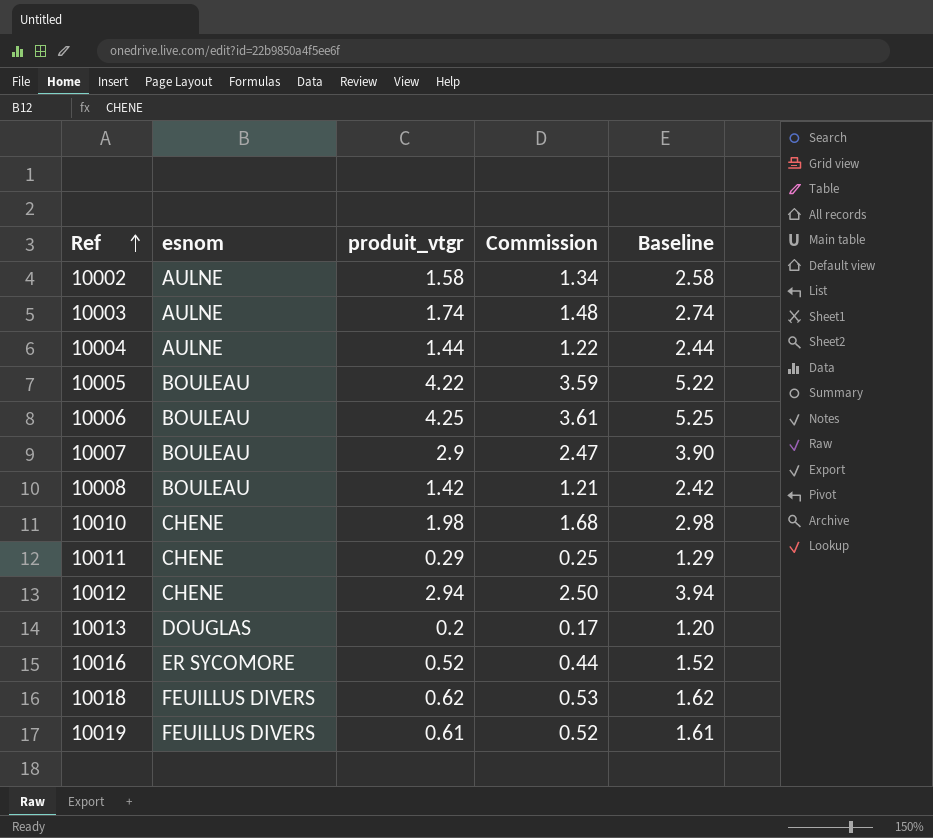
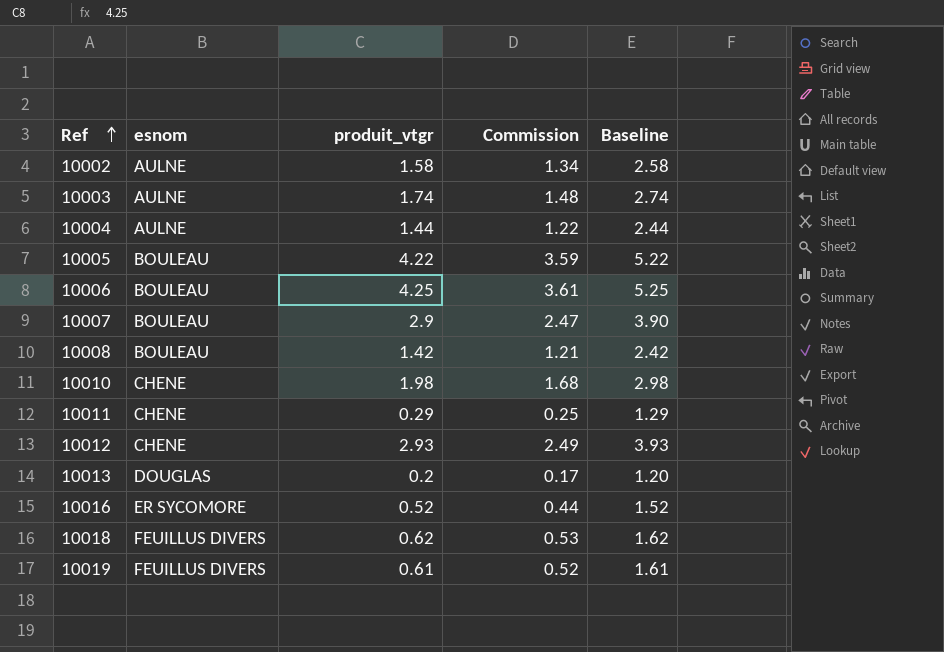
10012 | produit_vtgr: 2.94 -> 2.93
10012 | Commission: 2.50 -> 2.49
10012 | Baseline: 3.94 -> 3.93

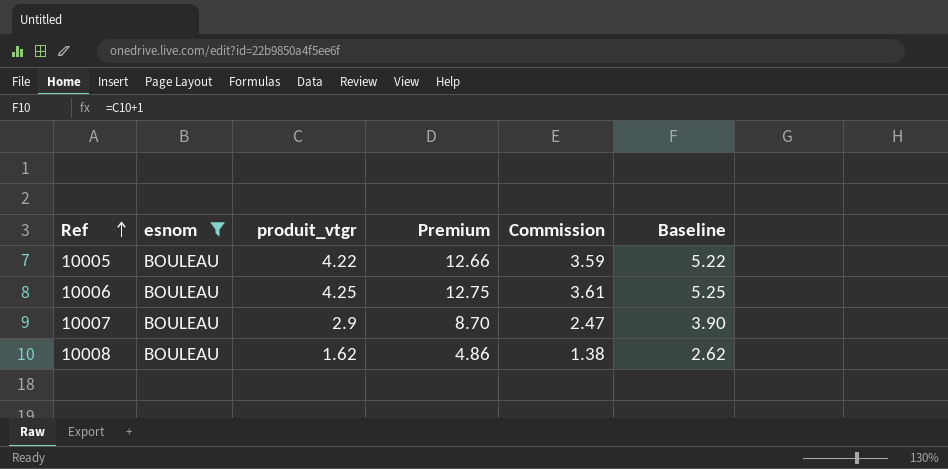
filter: none -> esnom = BOULEAU
column Premium | formula: none -> [produit_vtgr] * 3
10008 | produit_vtgr: 1.42 -> 1.62
10008 | Commission: 1.21 -> 1.38
10008 | Baseline: 2.42 -> 2.62

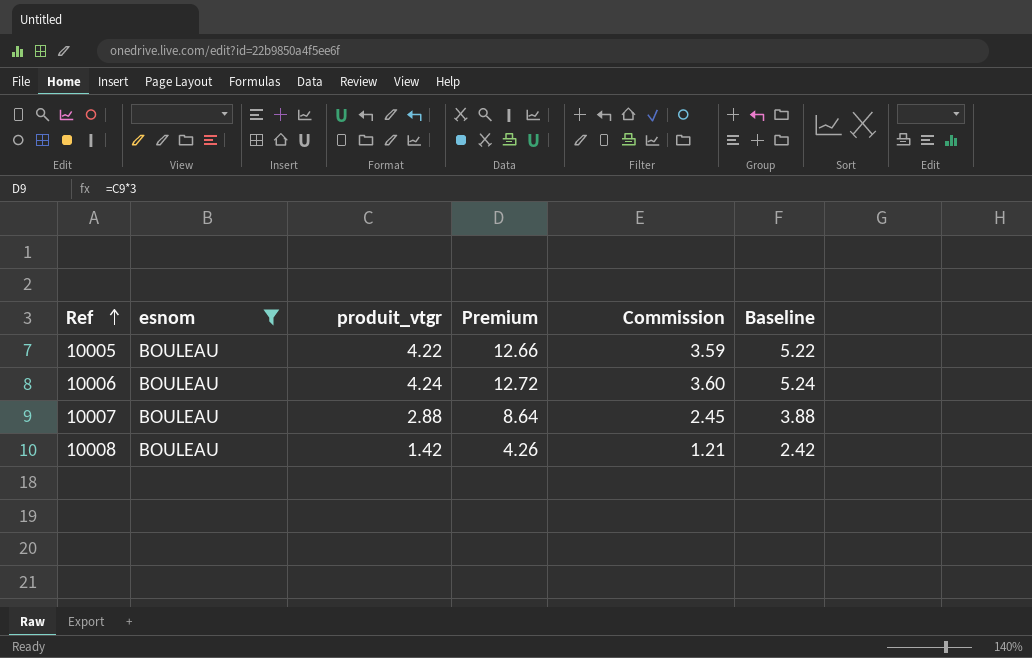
10006 | produit_vtgr: 4.25 -> 4.24
10006 | Premium: 12.75 -> 12.72
10006 | Commission: 3.61 -> 3.60
10006 | Baseline: 5.25 -> 5.24
10007 | produit_vtgr: 2.9 -> 2.88
10007 | Premium: 8.70 -> 8.64
10007 | Commission: 2.47 -> 2.45
10007 | Baseline: 3.90 -> 3.88
10008 | produit_vtgr: 1.62 -> 1.42
10008 | Premium: 4.86 -> 4.26
10008 | Commission: 1.38 -> 1.21
10008 | Baseline: 2.62 -> 2.42

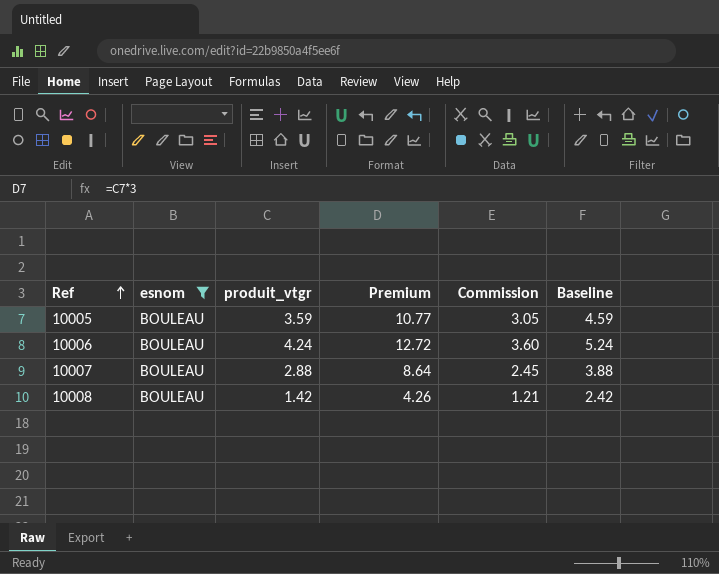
10005 | produit_vtgr: 4.22 -> 3.59
10005 | Premium: 12.66 -> 10.77
10005 | Commission: 3.59 -> 3.05
10005 | Baseline: 5.22 -> 4.59

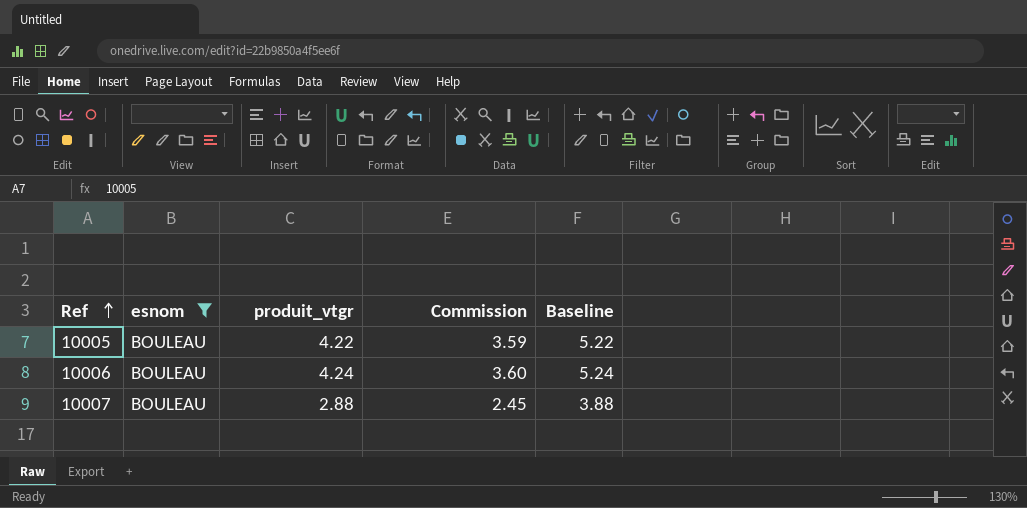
column Premium | formula: [produit_vtgr] * 3 -> none
row 10008: BOULEAU | 1.42 | 4.26 | 1.21 | 2.42 -> none
10005 | produit_vtgr: 3.59 -> 4.22
10005 | Commission: 3.05 -> 3.59
10005 | Baseline: 4.59 -> 5.22

